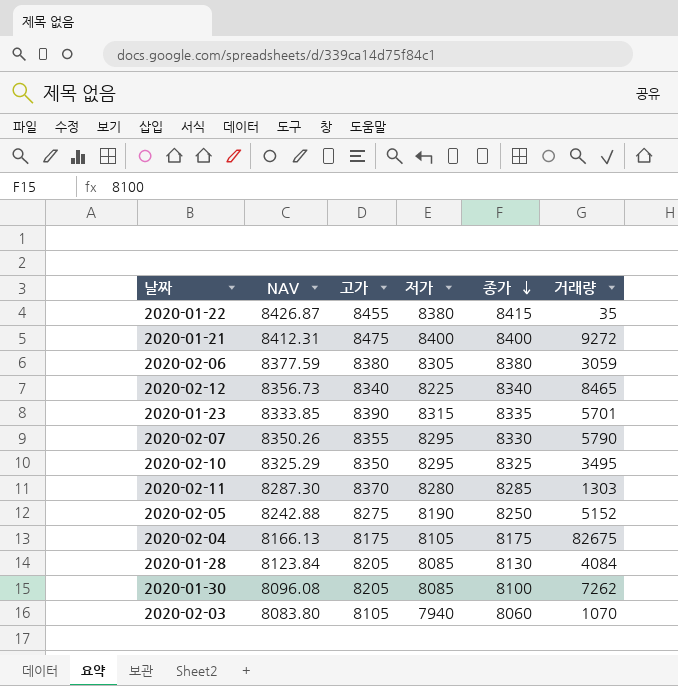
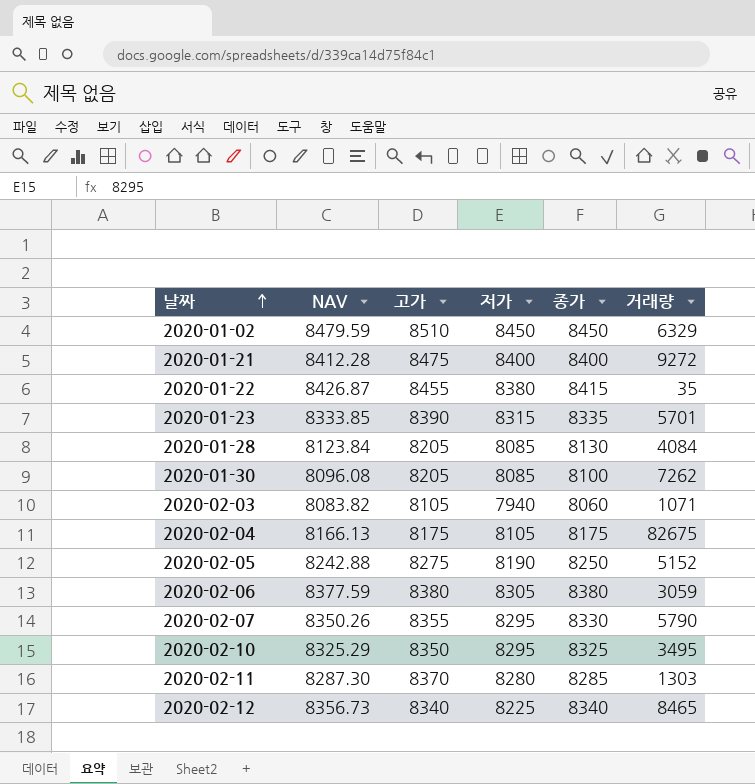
row order: 종가 descending -> 날짜 ascending
row 2020-01-02: none -> 8479.59 | 8510 | 8450 | 8450 | 6329
2020-01-21 | NAV: 8412.31 -> 8412.28
2020-02-03 | NAV: 8083.80 -> 8083.82
2020-02-03 | 거래량: 1070 -> 1071

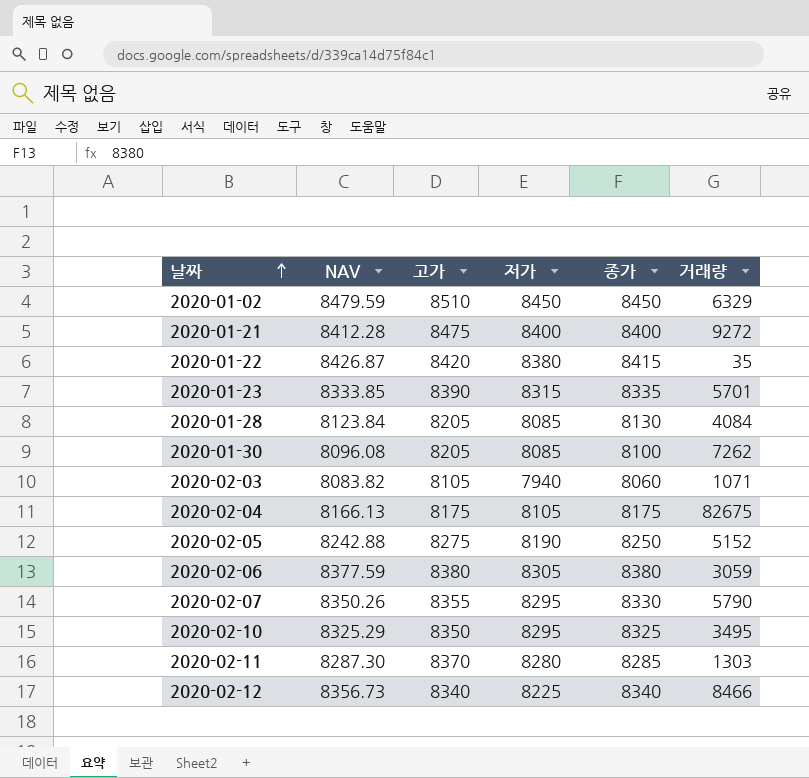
2020-01-22 | 고가: 8455 -> 8420
2020-02-12 | 거래량: 8465 -> 8466

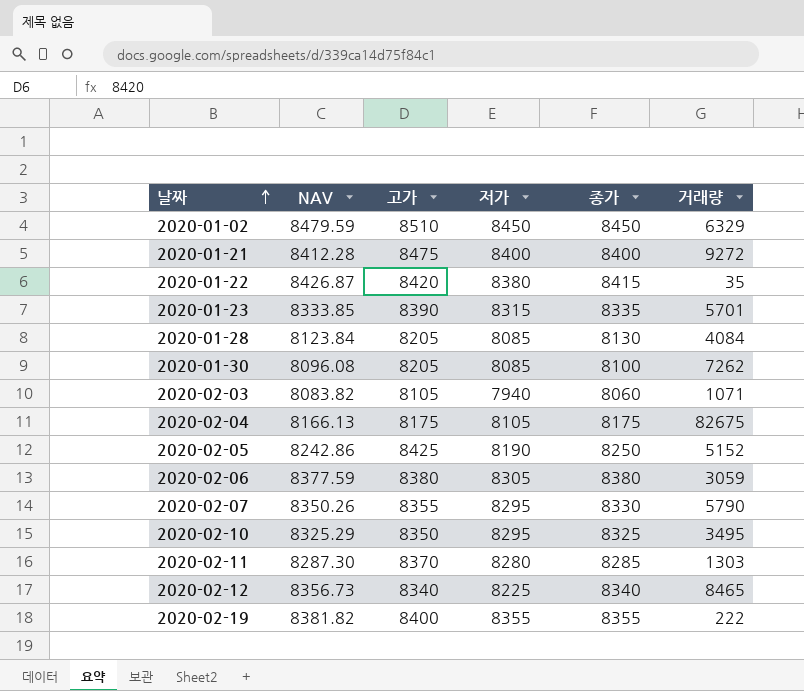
2020-02-05 | NAV: 8242.88 -> 8242.86
2020-02-05 | 고가: 8275 -> 8425
2020-02-12 | 거래량: 8466 -> 8465
row 2020-02-19: none -> 8381.82 | 8400 | 8355 | 8355 | 222

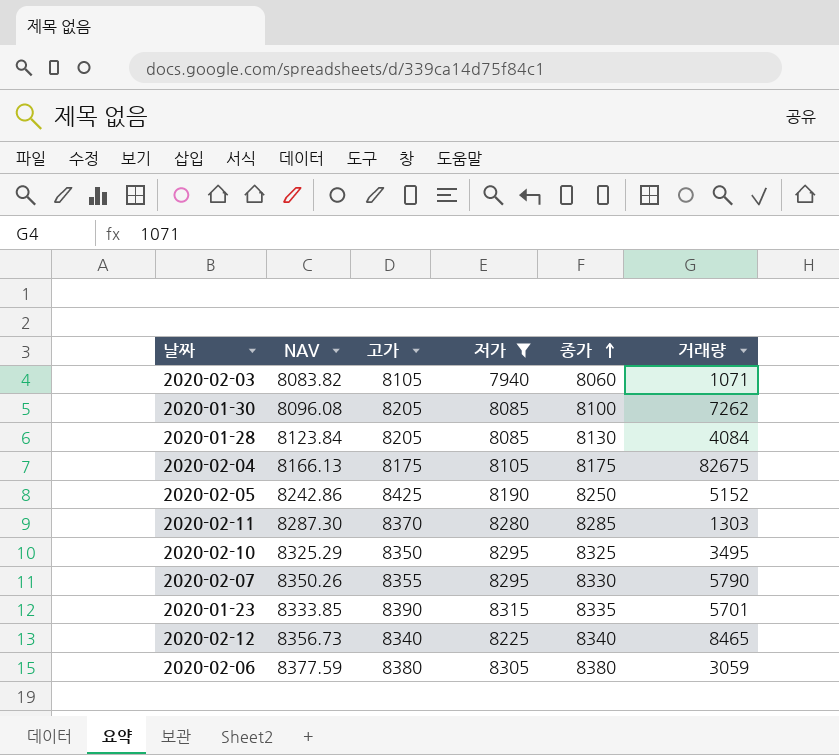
filter: none -> 저가 <= 8315
row order: 날짜 ascending -> 종가 ascending

